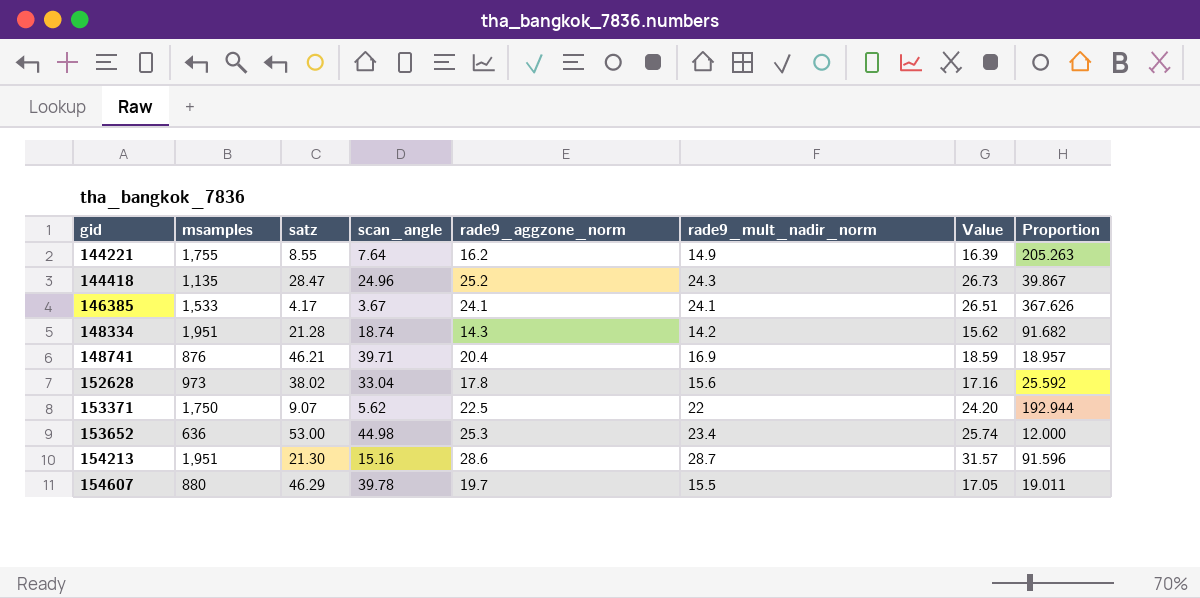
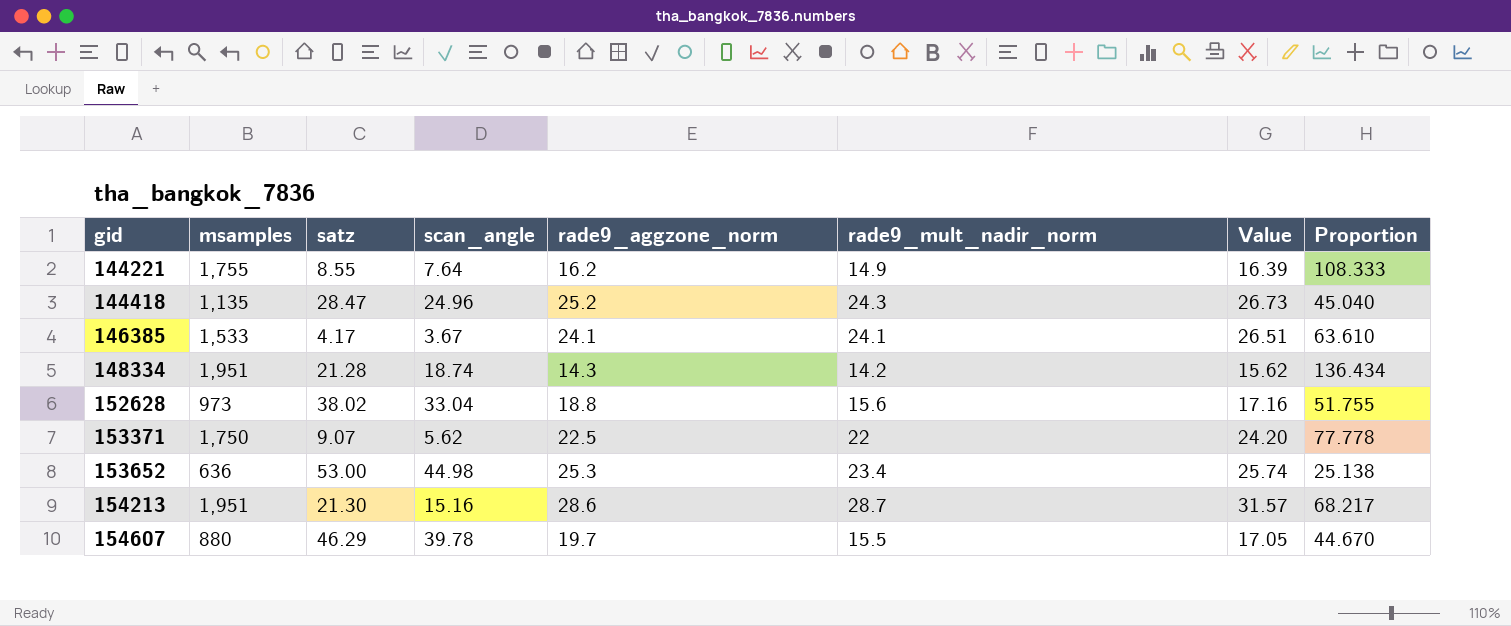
column Proportion | formula: [msamples] / [satz] -> [msamples] / [rade9_aggzone_norm]
row 148741: 876 | 46.21 | 39.71 | 20.4 | 16.9 | 18.59 | 18.957 -> none
152628 | rade9_aggzone_norm: 17.8 -> 18.8

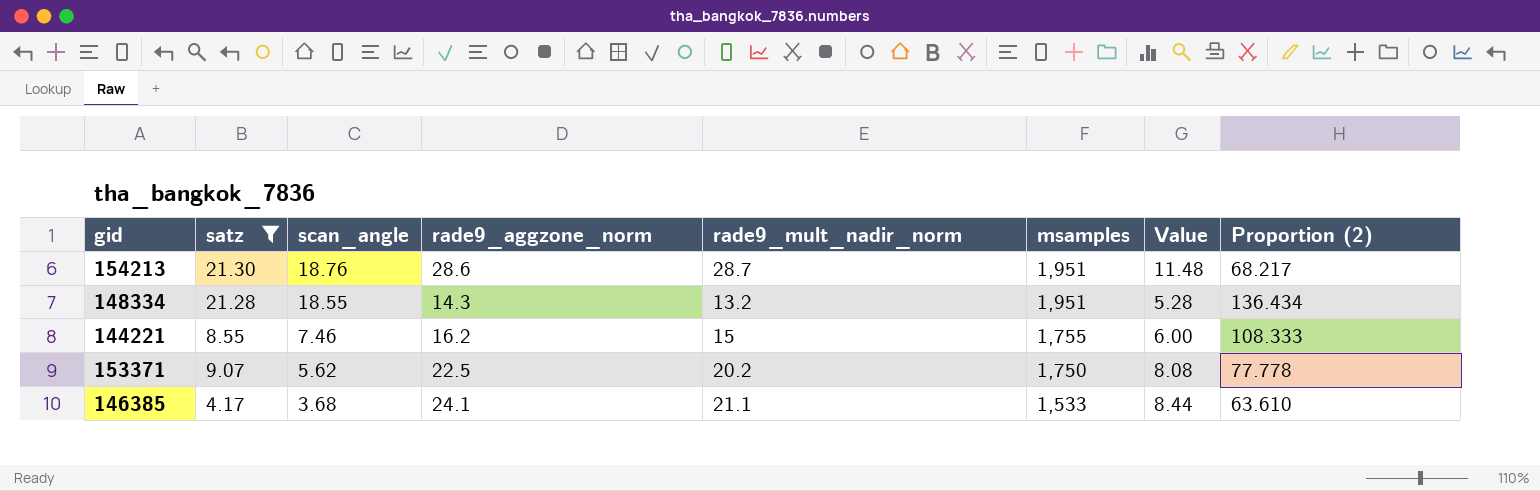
filter: none -> satz <= 21.30
row order: gid ascending -> scan_angle descending
column msamples | position: 2 -> 6
column Value | formula: [rade9_mult_nadir_norm] * 1.1 -> [rade9_mult_nadir_norm] * 0.4
column name: Proportion -> Proportion (2)
154213 | scan_angle: 15.16 -> 18.76
148334 | scan_angle: 18.74 -> 18.55
148334 | rade9_mult_nadir_norm: 14.2 -> 13.2
144221 | scan_angle: 7.64 -> 7.46
144221 | rade9_mult_nadir_norm: 14.9 -> 15
153371 | rade9_mult_nadir_norm: 22 -> 20.2
146385 | scan_angle: 3.67 -> 3.68
146385 | rade9_mult_nadir_norm: 24.1 -> 21.1

